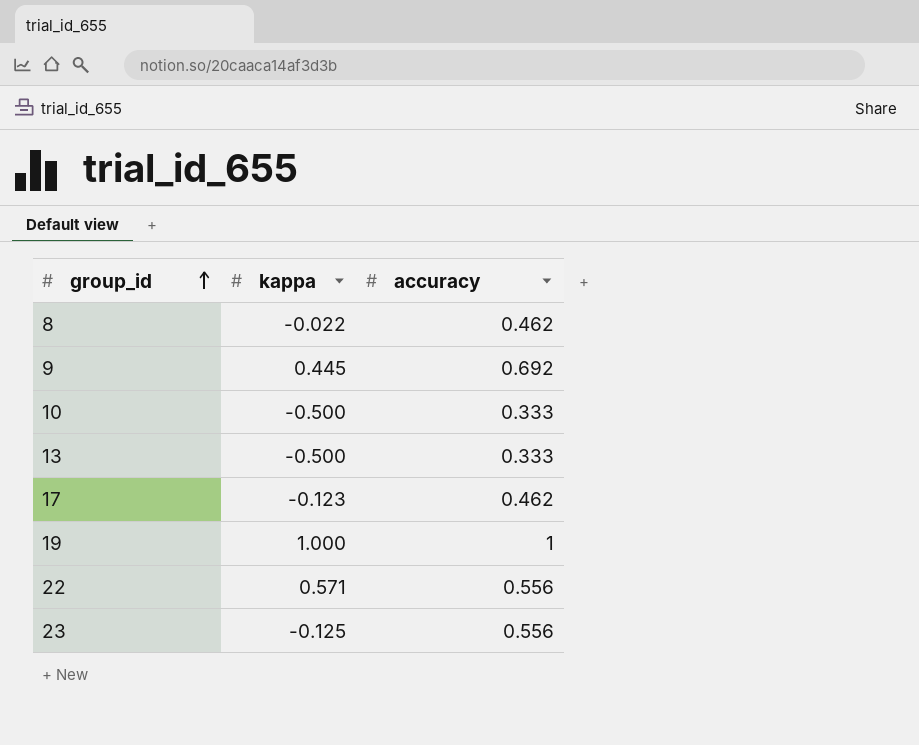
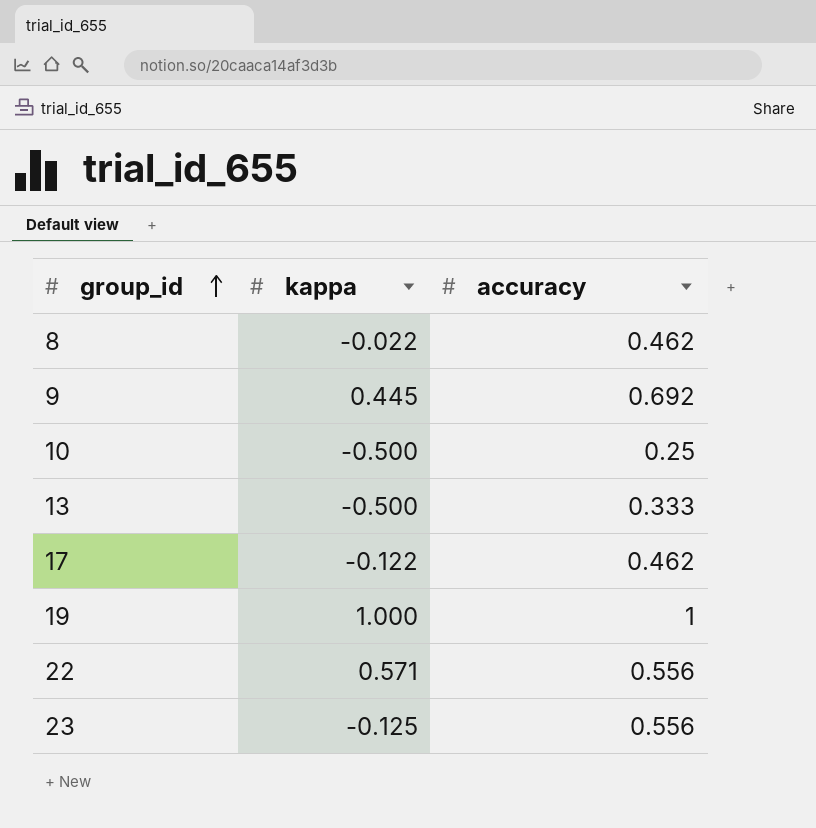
10 | accuracy: 0.333 -> 0.25
17 | kappa: -0.123 -> -0.122

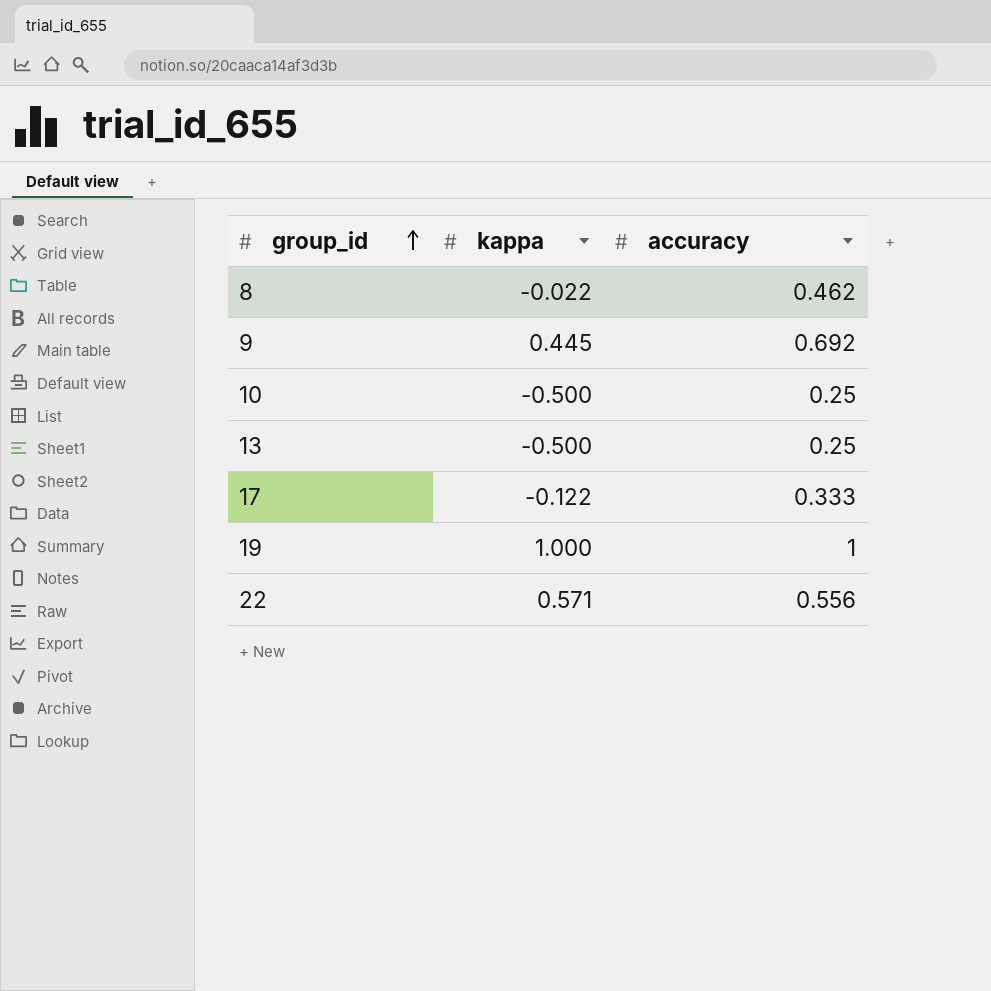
row 23: -0.125 | 0.556 -> none
13 | accuracy: 0.333 -> 0.25
17 | accuracy: 0.462 -> 0.333

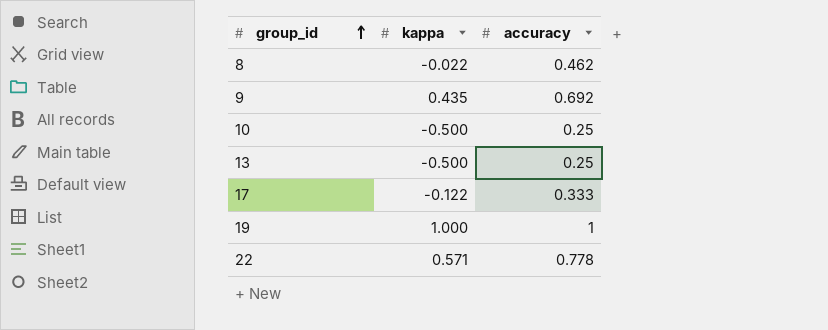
9 | kappa: 0.445 -> 0.435
22 | accuracy: 0.556 -> 0.778

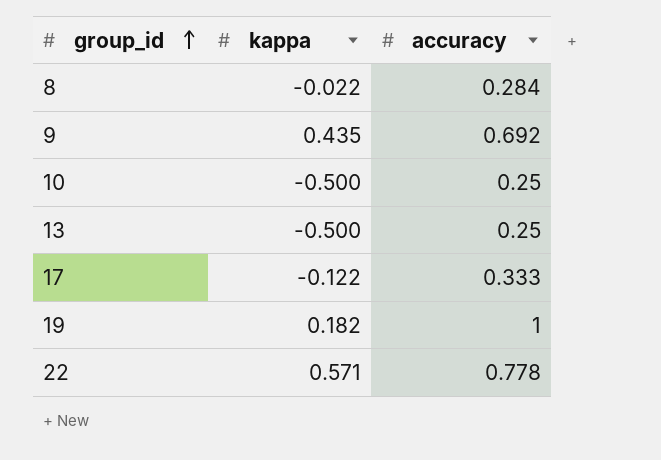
8 | accuracy: 0.462 -> 0.284
19 | kappa: 1.000 -> 0.182

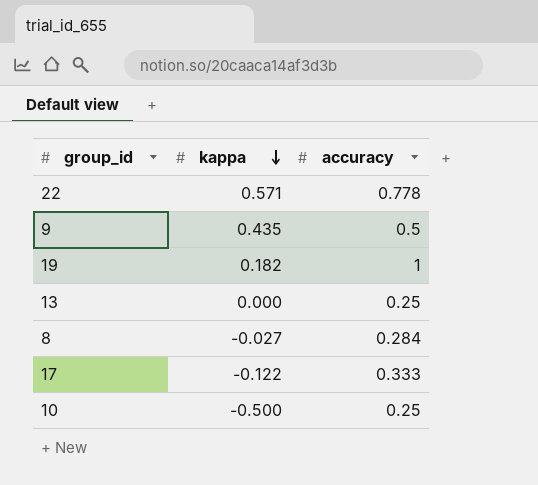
row order: group_id ascending -> kappa descending
9 | accuracy: 0.692 -> 0.5
13 | kappa: -0.500 -> 0.000
8 | kappa: -0.022 -> -0.027

